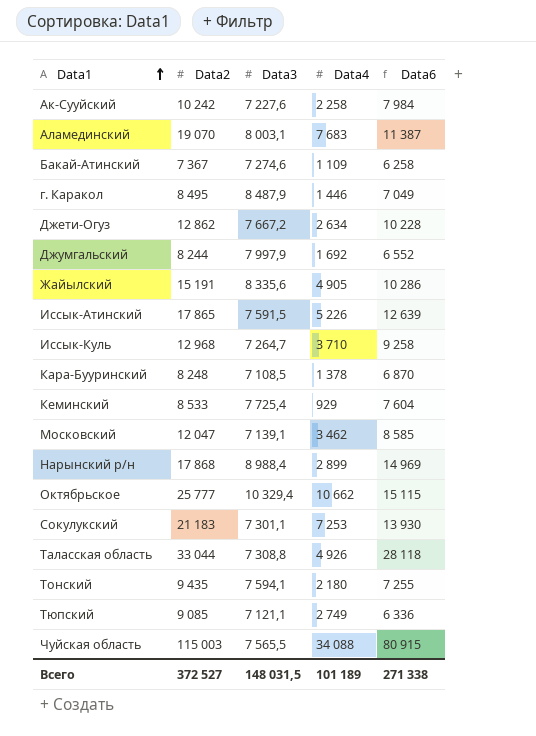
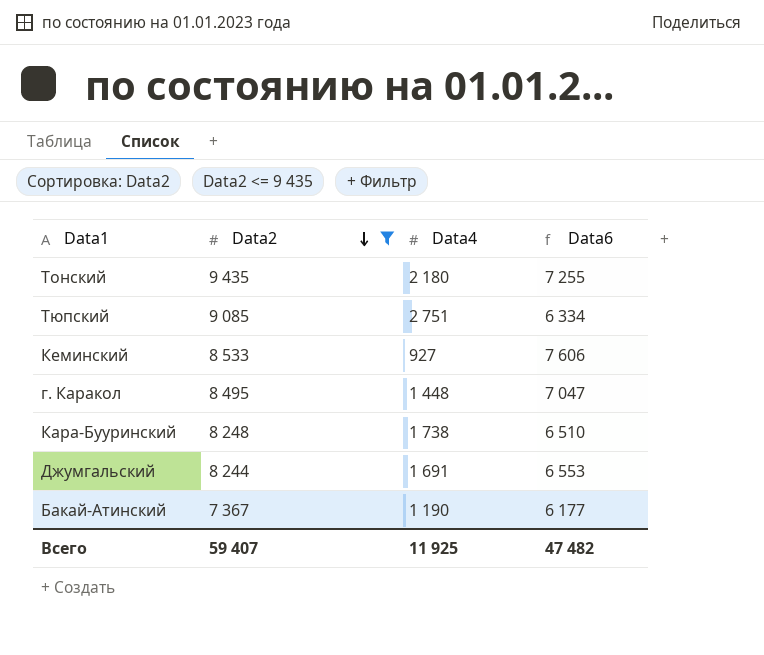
filter: none -> Data2 <= 9 435
row order: Data1 ascending -> Data2 descending
column Data3 | position: 3 -> none
Тюпский | Data4: 2 749 -> 2 751
Тюпский | Data6: 6 336 -> 6 334
Кеминский | Data4: 929 -> 927
Кеминский | Data6: 7 604 -> 7 606
г. Каракол | Data4: 1 446 -> 1 448
г. Каракол | Data6: 7 049 -> 7 047
Кара-Бууринский | Data4: 1 378 -> 1 738
Кара-Бууринский | Data6: 6 870 -> 6 510
Джумгальский | Data4: 1 692 -> 1 691
Джумгальский | Data6: 6 552 -> 6 553
Бакай-Атинский | Data4: 1 109 -> 1 190
Бакай-Атинский | Data6: 6 258 -> 6 177
Всего | Data2: 372 527 -> 59 407
Всего | Data4: 101 189 -> 11 925
Всего | Data6: 271 338 -> 47 482

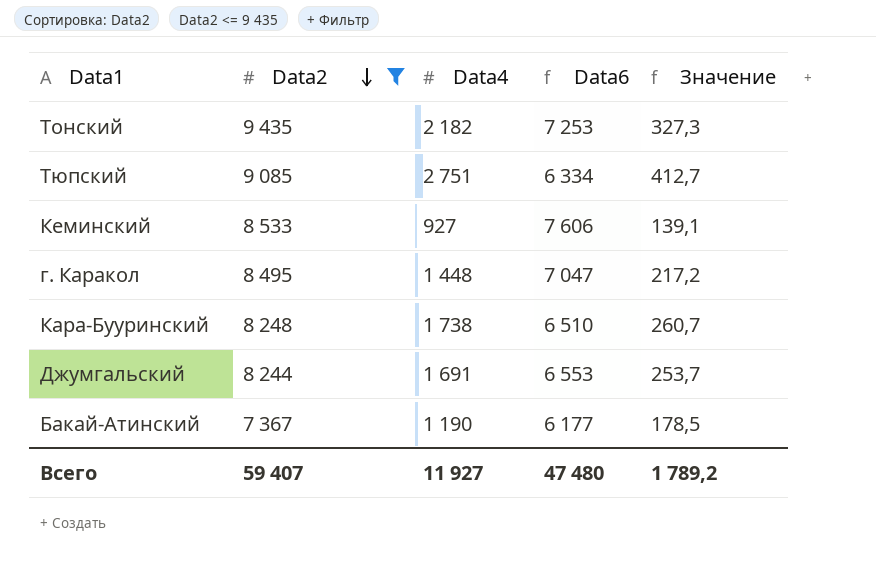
column Значение | formula: none -> [Data4] * 0,15
Тонский | Data4: 2 180 -> 2 182
Тонский | Data6: 7 255 -> 7 253
Всего | Data4: 11 925 -> 11 927
Всего | Data6: 47 482 -> 47 480

